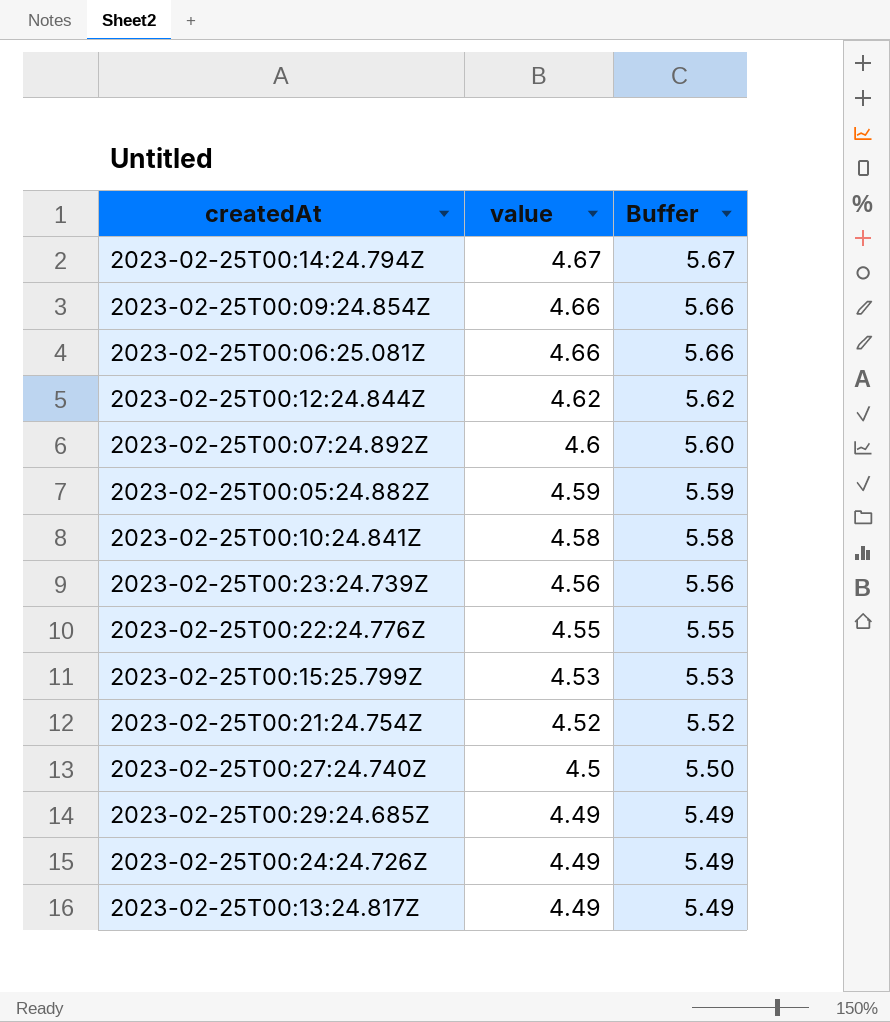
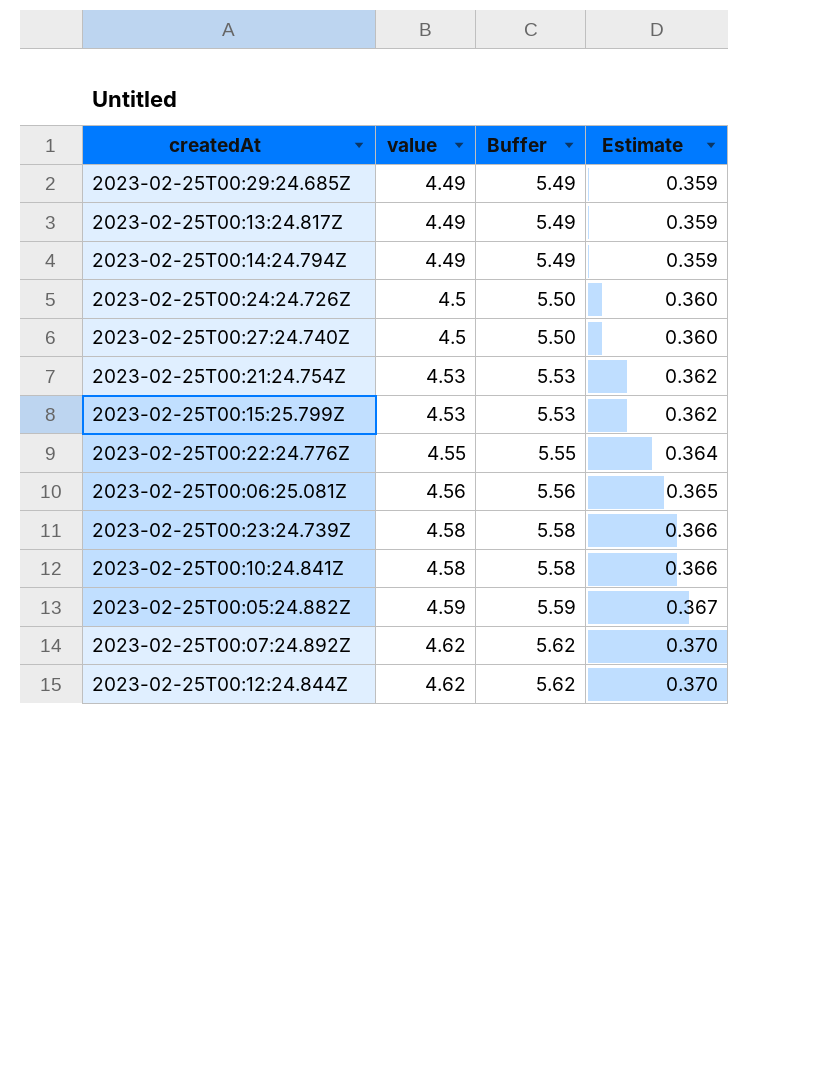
row order: value descending -> value ascending
column Estimate | formula: none -> [value] * 0.08
row 2023-02-25T00:09:24.854Z: 4.66 | 5.66 -> none
2023-02-25T00:14:24.794Z | value: 4.67 -> 4.49
2023-02-25T00:14:24.794Z | Buffer: 5.67 -> 5.49
2023-02-25T00:24:24.726Z | value: 4.49 -> 4.5
2023-02-25T00:24:24.726Z | Buffer: 5.49 -> 5.50
2023-02-25T00:21:24.754Z | value: 4.52 -> 4.53
2023-02-25T00:21:24.754Z | Buffer: 5.52 -> 5.53
2023-02-25T00:06:25.081Z | value: 4.66 -> 4.56
2023-02-25T00:06:25.081Z | Buffer: 5.66 -> 5.56
2023-02-25T00:23:24.739Z | value: 4.56 -> 4.58
2023-02-25T00:23:24.739Z | Buffer: 5.56 -> 5.58
2023-02-25T00:07:24.892Z | value: 4.6 -> 4.62
2023-02-25T00:07:24.892Z | Buffer: 5.60 -> 5.62

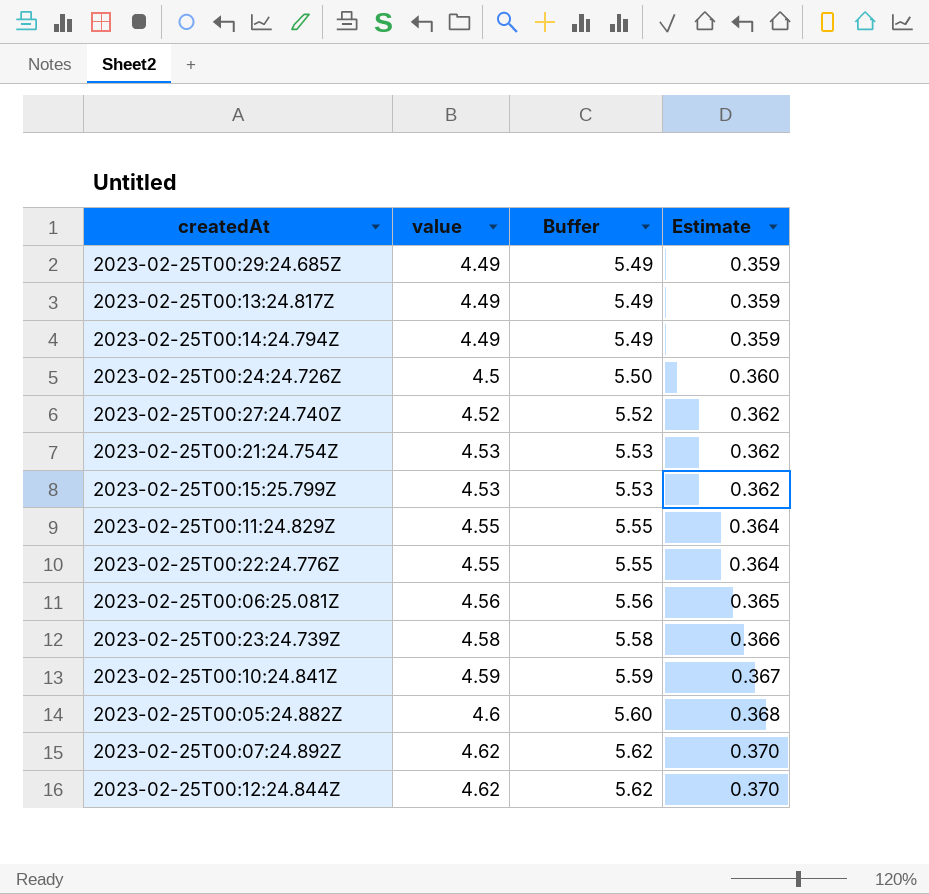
2023-02-25T00:27:24.740Z | value: 4.5 -> 4.52
2023-02-25T00:27:24.740Z | Buffer: 5.50 -> 5.52
2023-02-25T00:27:24.740Z | Estimate: 0.360 -> 0.362
row 2023-02-25T00:11:24.829Z: none -> 4.55 | 5.55 | 0.364
2023-02-25T00:10:24.841Z | value: 4.58 -> 4.59
2023-02-25T00:10:24.841Z | Buffer: 5.58 -> 5.59
2023-02-25T00:10:24.841Z | Estimate: 0.366 -> 0.367
2023-02-25T00:05:24.882Z | value: 4.59 -> 4.6
2023-02-25T00:05:24.882Z | Buffer: 5.59 -> 5.60
2023-02-25T00:05:24.882Z | Estimate: 0.367 -> 0.368

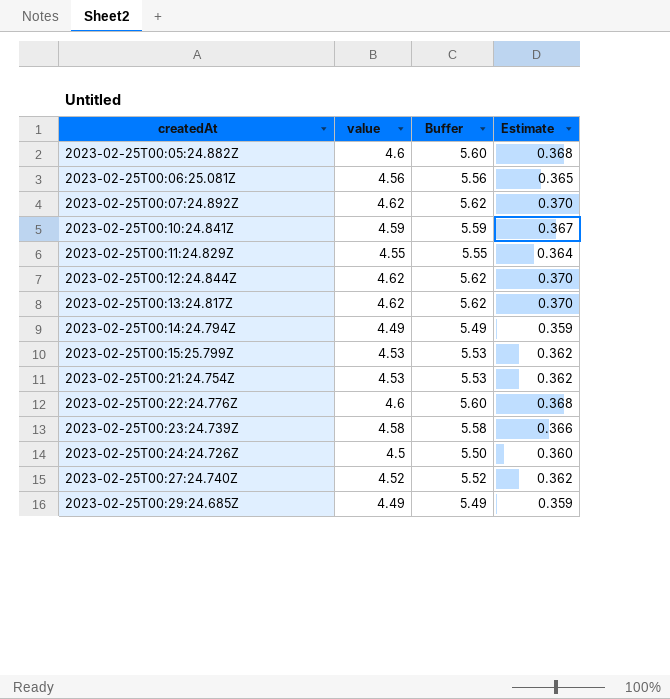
row order: value ascending -> createdAt ascending
2023-02-25T00:13:24.817Z | value: 4.49 -> 4.62
2023-02-25T00:13:24.817Z | Buffer: 5.49 -> 5.62
2023-02-25T00:13:24.817Z | Estimate: 0.359 -> 0.370
2023-02-25T00:22:24.776Z | value: 4.55 -> 4.6
2023-02-25T00:22:24.776Z | Buffer: 5.55 -> 5.60
2023-02-25T00:22:24.776Z | Estimate: 0.364 -> 0.368

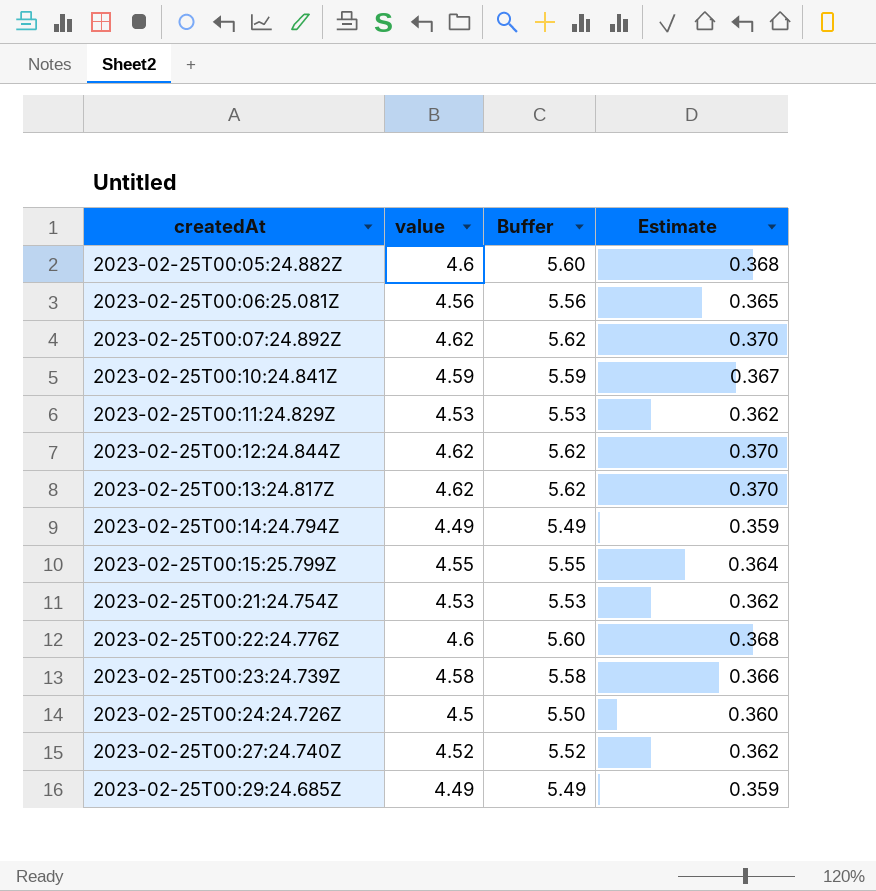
2023-02-25T00:11:24.829Z | value: 4.55 -> 4.53
2023-02-25T00:11:24.829Z | Buffer: 5.55 -> 5.53
2023-02-25T00:11:24.829Z | Estimate: 0.364 -> 0.362
2023-02-25T00:15:25.799Z | value: 4.53 -> 4.55
2023-02-25T00:15:25.799Z | Buffer: 5.53 -> 5.55
2023-02-25T00:15:25.799Z | Estimate: 0.362 -> 0.364

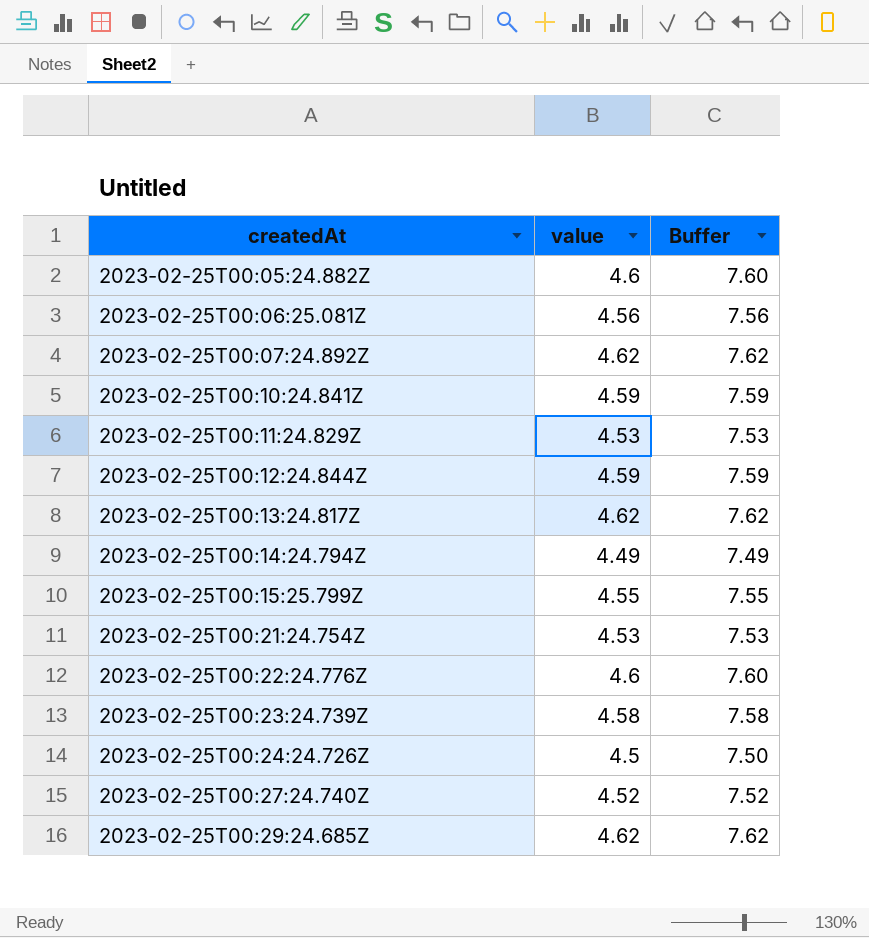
column Estimate | formula: [value] * 0.08 -> none
column Buffer | formula: [value] + 1 -> [value] + 3
2023-02-25T00:12:24.844Z | value: 4.62 -> 4.59
2023-02-25T00:29:24.685Z | value: 4.49 -> 4.62

